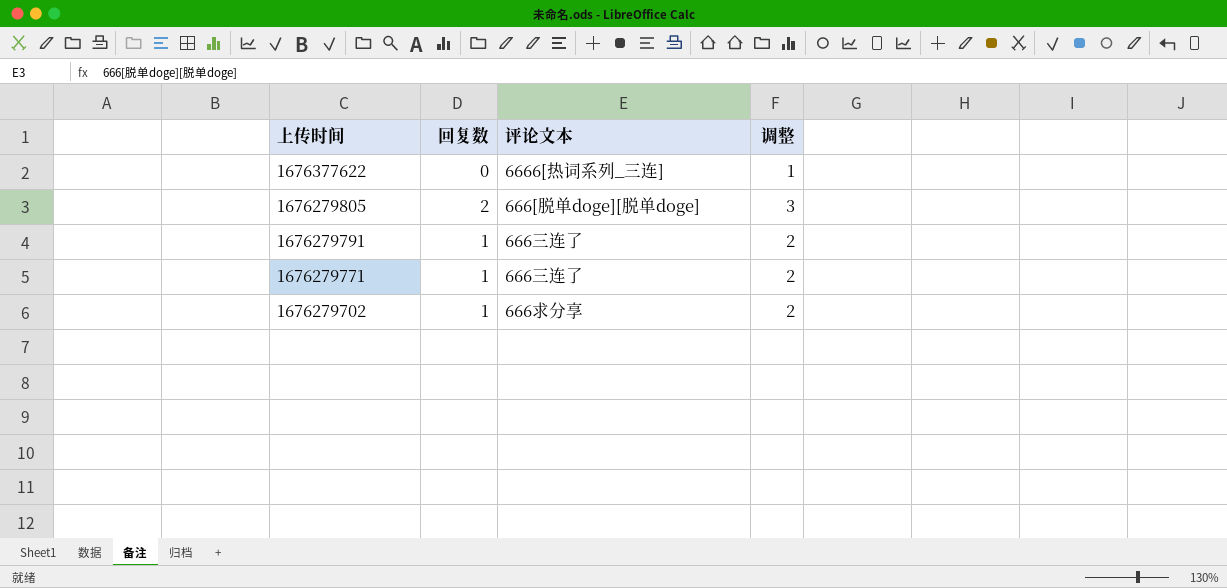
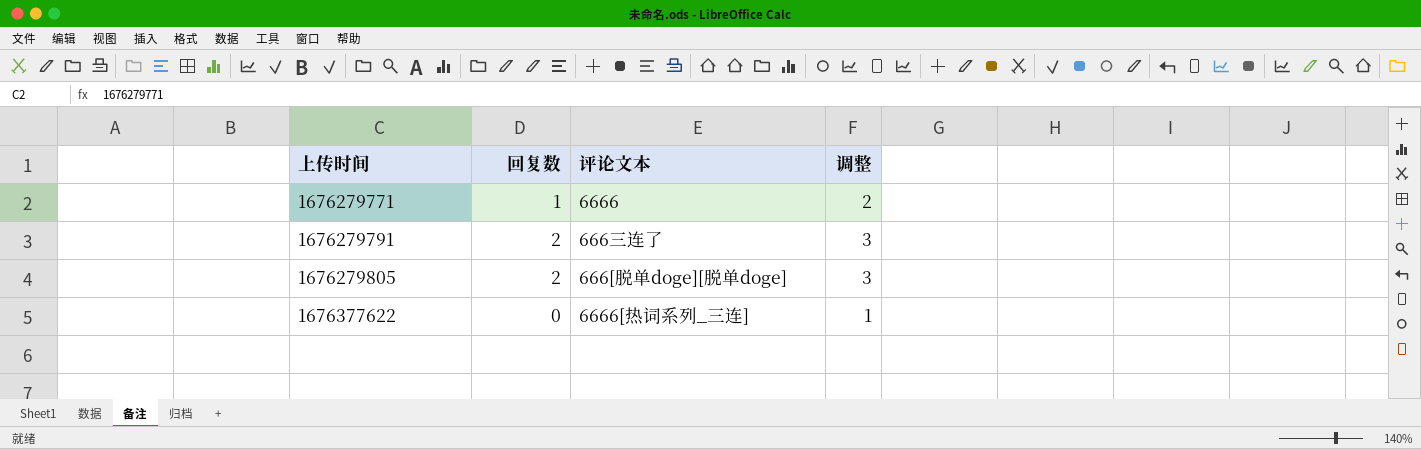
row order: 上传时间 descending -> 上传时间 ascending
row 1676279702: 1 | 666求分享 | 2 -> none
1676279771 | 评论文本: 666三连了 -> 6666
1676279791 | 回复数: 1 -> 2
1676279791 | 调整: 2 -> 3

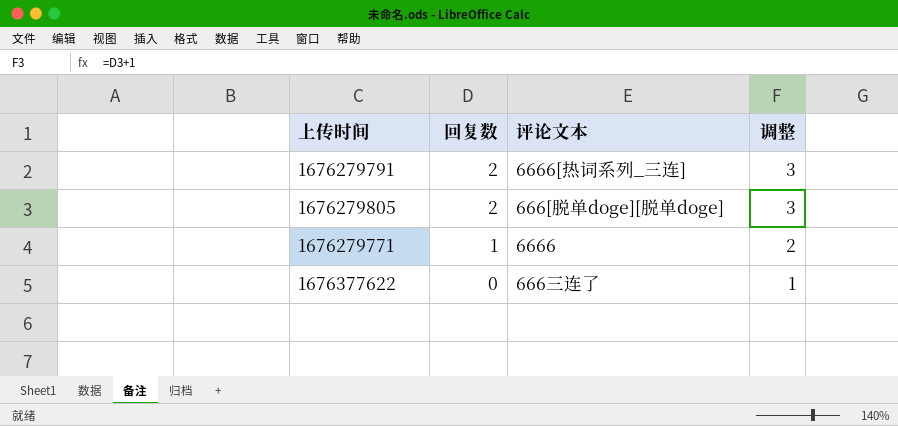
row order: 上传时间 ascending -> 回复数 descending
1676279791 | 评论文本: 666三连了 -> 6666[热词系列_三连]
1676377622 | 评论文本: 6666[热词系列_三连] -> 666三连了

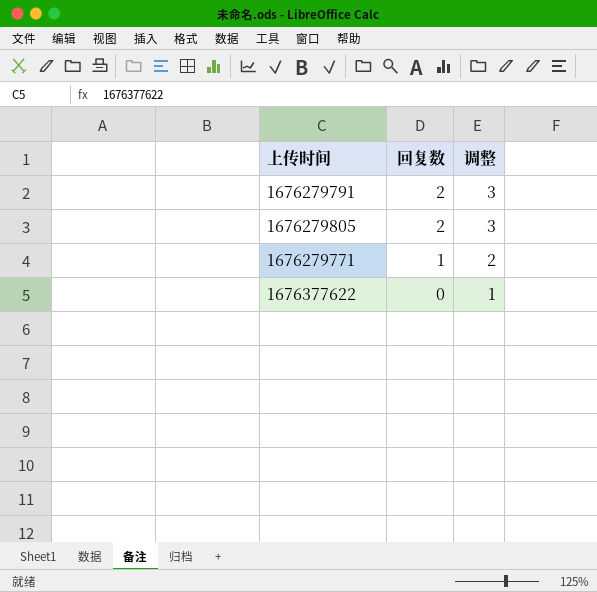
column 评论文本 | position: 3 -> none

